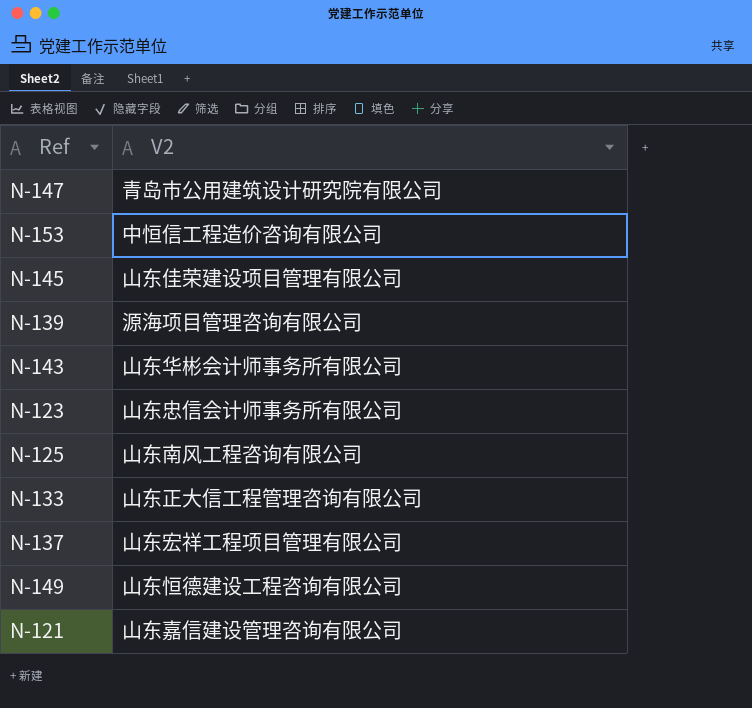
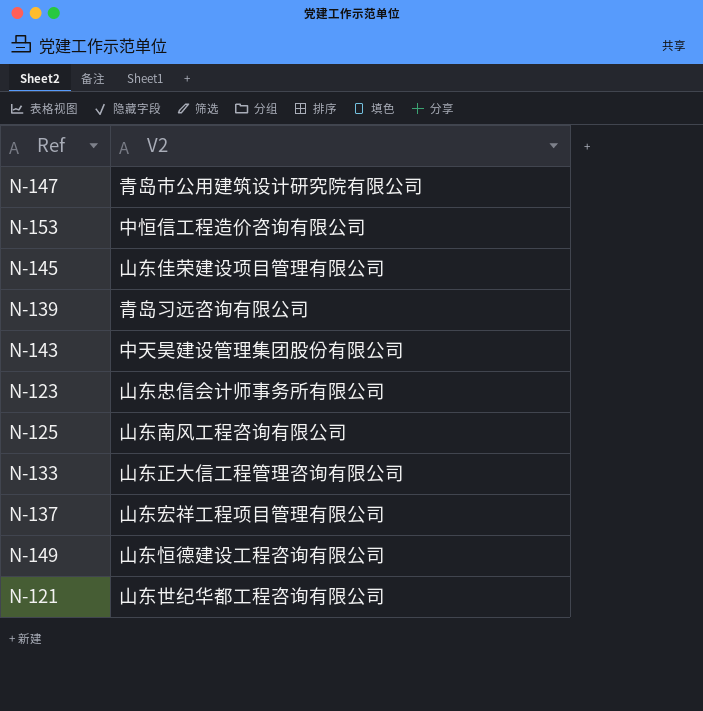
N-139 | V2: 源海项目管理咨询有限公司 -> 青岛习远咨询有限公司
N-143 | V2: 山东华彬会计师事务所有限公司 -> 中天昊建设管理集团股份有限公司
N-121 | V2: 山东嘉信建设管理咨询有限公司 -> 山东世纪华都工程咨询有限公司

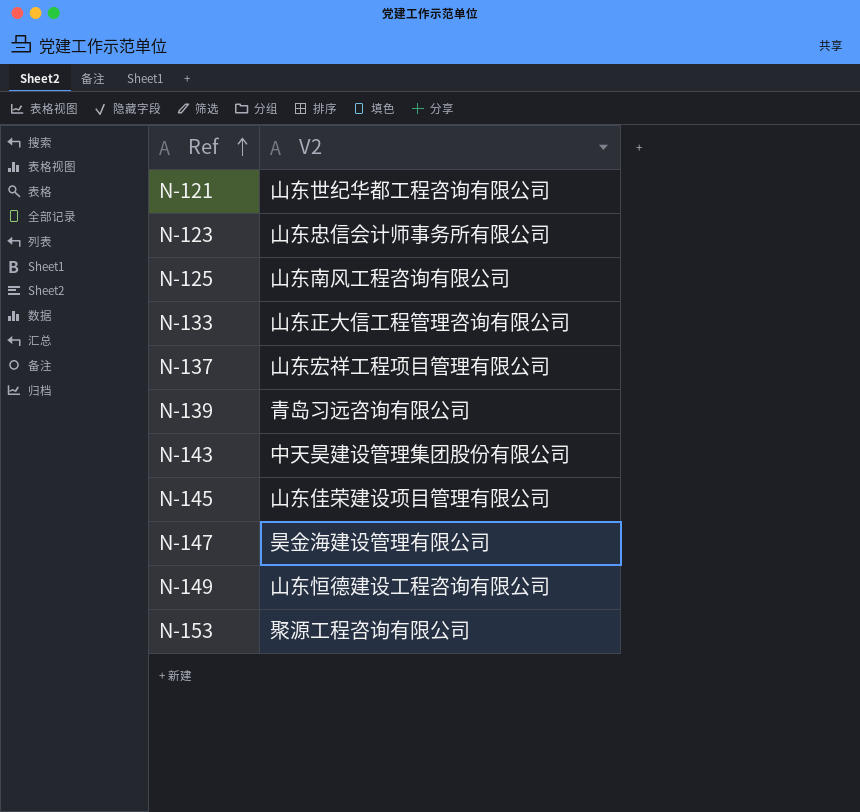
row order: none -> Ref ascending
N-147 | V2: 青岛市公用建筑设计研究院有限公司 -> 昊金海建设管理有限公司
N-153 | V2: 中恒信工程造价咨询有限公司 -> 聚源工程咨询有限公司

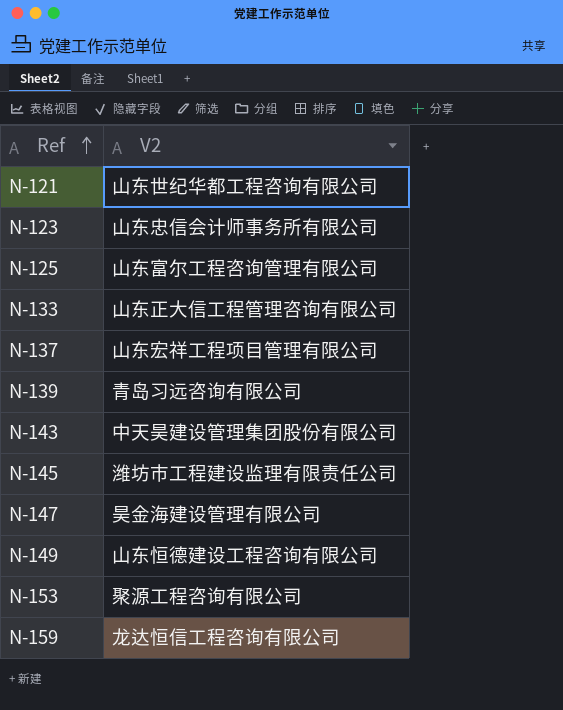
N-125 | V2: 山东南风工程咨询有限公司 -> 山东富尔工程咨询管理有限公司
N-145 | V2: 山东佳荣建设项目管理有限公司 -> 潍坊市工程建设监理有限责任公司
row N-159: none -> 龙达恒信工程咨询有限公司

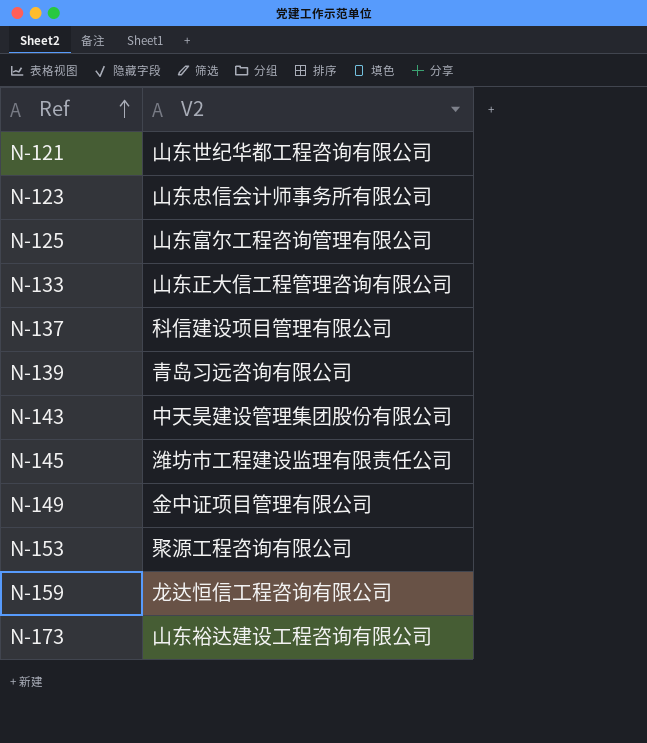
row N-147: 昊金海建设管理有限公司 -> none
N-137 | V2: 山东宏祥工程项目管理有限公司 -> 科信建设项目管理有限公司
N-149 | V2: 山东恒德建设工程咨询有限公司 -> 金中证项目管理有限公司
row N-173: none -> 山东裕达建设工程咨询有限公司

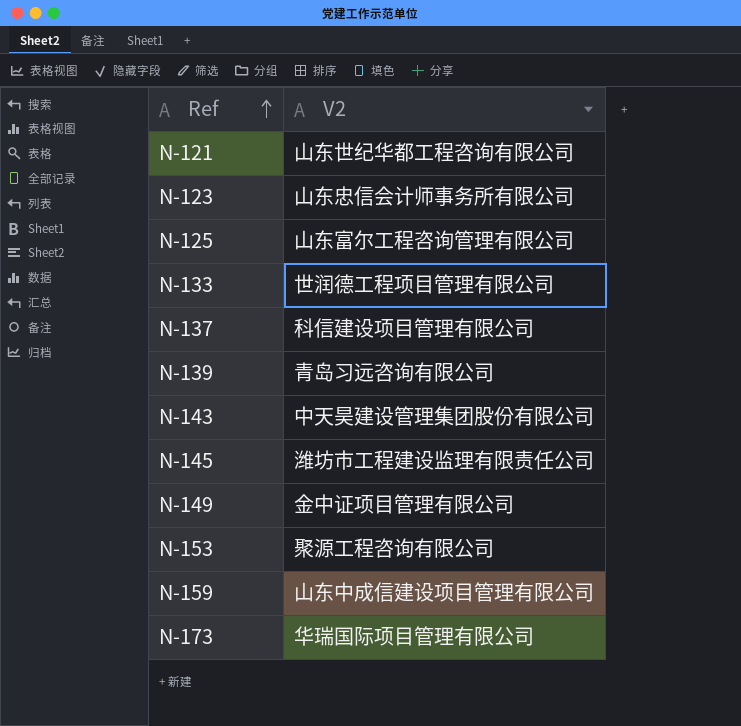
N-133 | V2: 山东正大信工程管理咨询有限公司 -> 世润德工程项目管理有限公司
N-159 | V2: 龙达恒信工程咨询有限公司 -> 山东中成信建设项目管理有限公司
N-173 | V2: 山东裕达建设工程咨询有限公司 -> 华瑞国际项目管理有限公司

